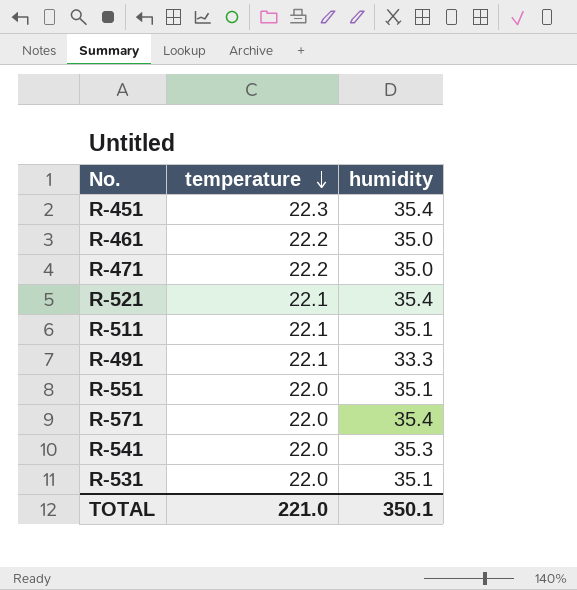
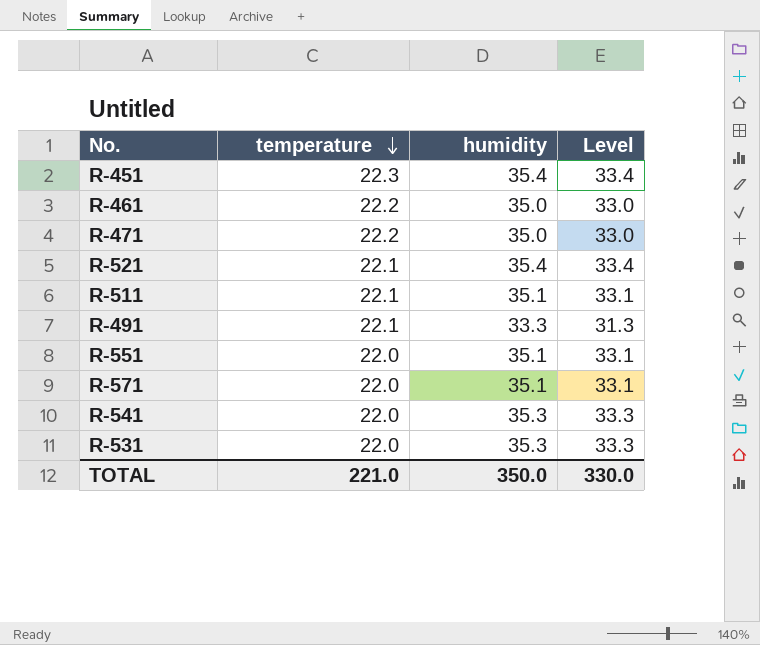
column Level | formula: none -> [humidity] - 2
R-571 | humidity: 35.4 -> 35.1
R-531 | humidity: 35.1 -> 35.3
TOTAL | humidity: 350.1 -> 350.0

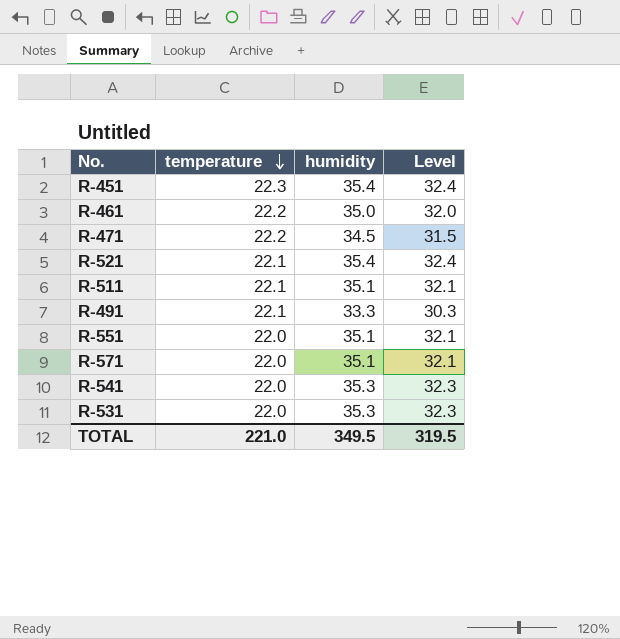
column Level | formula: [humidity] - 2 -> [humidity] - 3
R-471 | humidity: 35.0 -> 34.5
TOTAL | humidity: 350.0 -> 349.5
TOTAL | Level: 330.0 -> 319.5

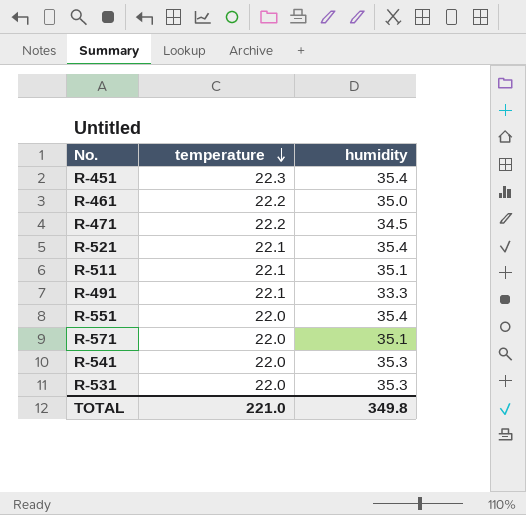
column Level | formula: [humidity] - 3 -> none
R-551 | humidity: 35.1 -> 35.4
TOTAL | humidity: 349.5 -> 349.8

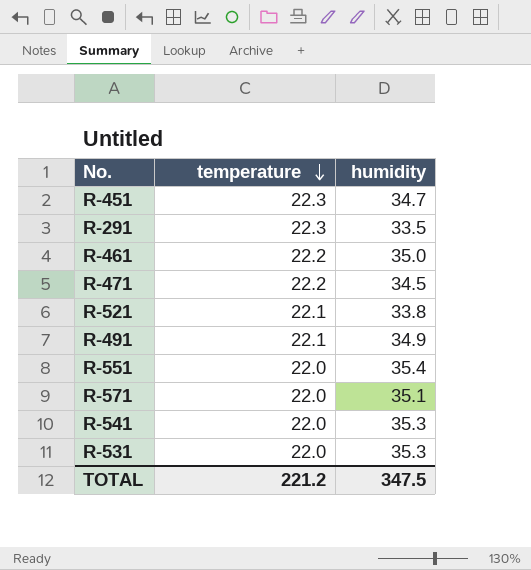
row R-511: 22.1 | 35.1 -> none
R-451 | humidity: 35.4 -> 34.7
row R-291: none -> 22.3 | 33.5
R-521 | humidity: 35.4 -> 33.8
R-491 | humidity: 33.3 -> 34.9
TOTAL | temperature: 221.0 -> 221.2
TOTAL | humidity: 349.8 -> 347.5

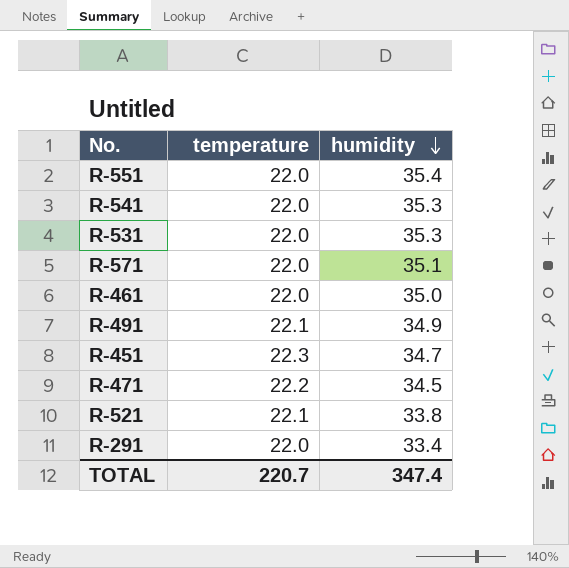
row order: temperature descending -> humidity descending
R-461 | temperature: 22.2 -> 22.0
R-291 | temperature: 22.3 -> 22.0
R-291 | humidity: 33.5 -> 33.4
TOTAL | temperature: 221.2 -> 220.7
TOTAL | humidity: 347.5 -> 347.4

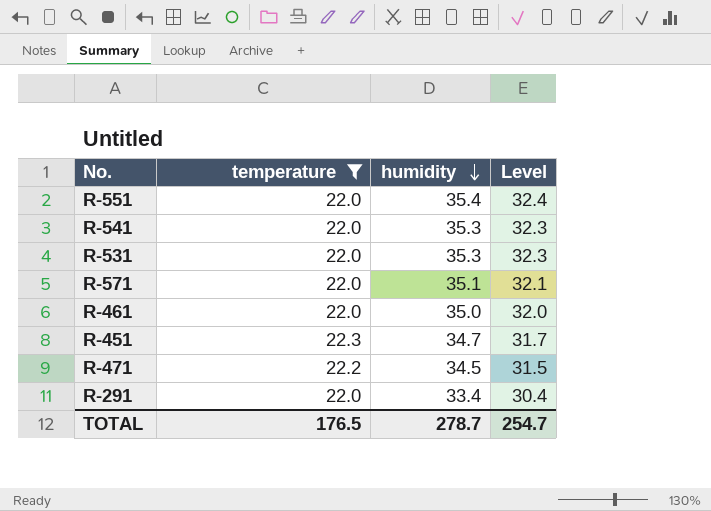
filter: none -> temperature != 22.1
column Level | formula: none -> [humidity] - 3
TOTAL | temperature: 220.7 -> 176.5
TOTAL | humidity: 347.4 -> 278.7

